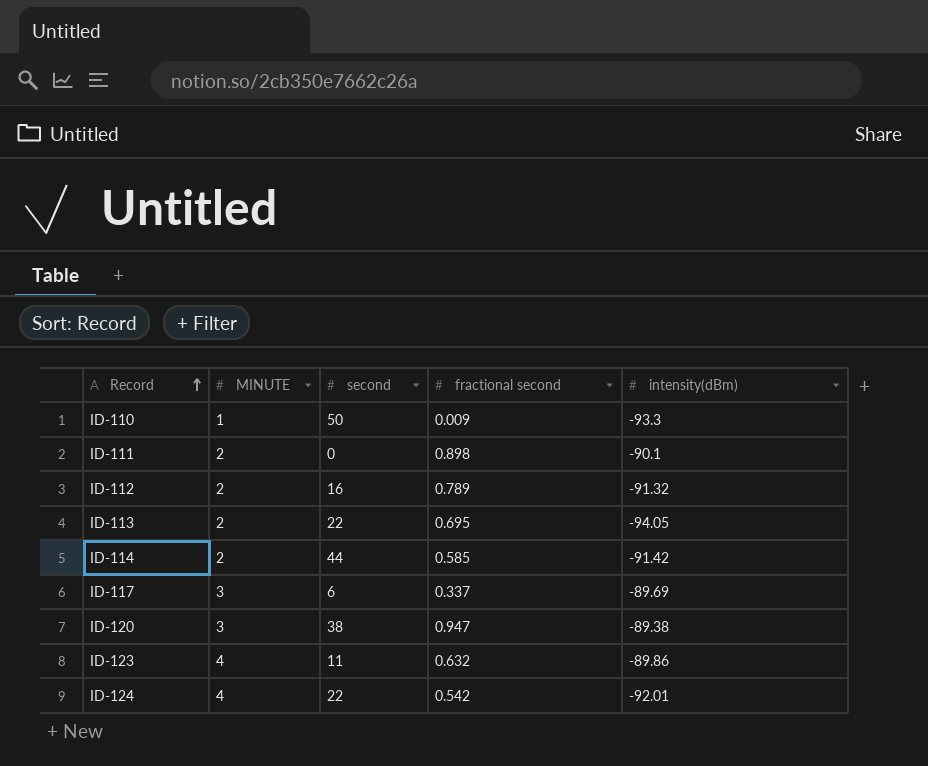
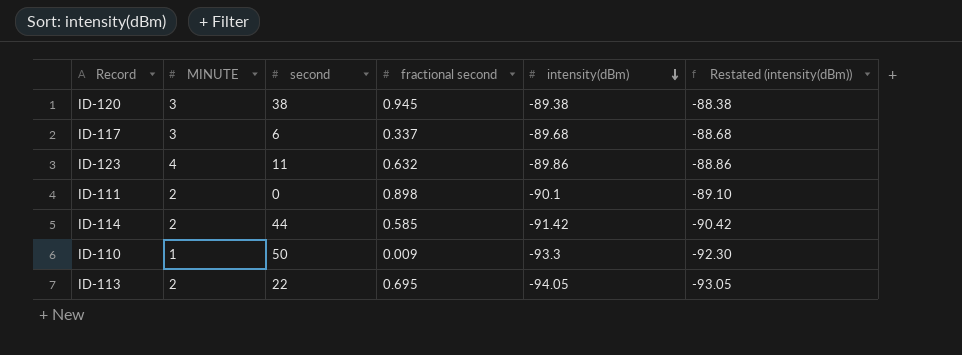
row order: Record ascending -> intensity(dBm) descending
column Restated (intensity(dBm)) | formula: none -> [intensity(dBm)] + 1
row ID-112: 2 | 16 | 0.789 | -91.32 -> none
row ID-124: 4 | 22 | 0.542 | -92.01 -> none
ID-120 | fractional second: 0.947 -> 0.945
ID-117 | intensity(dBm): -89.69 -> -89.68

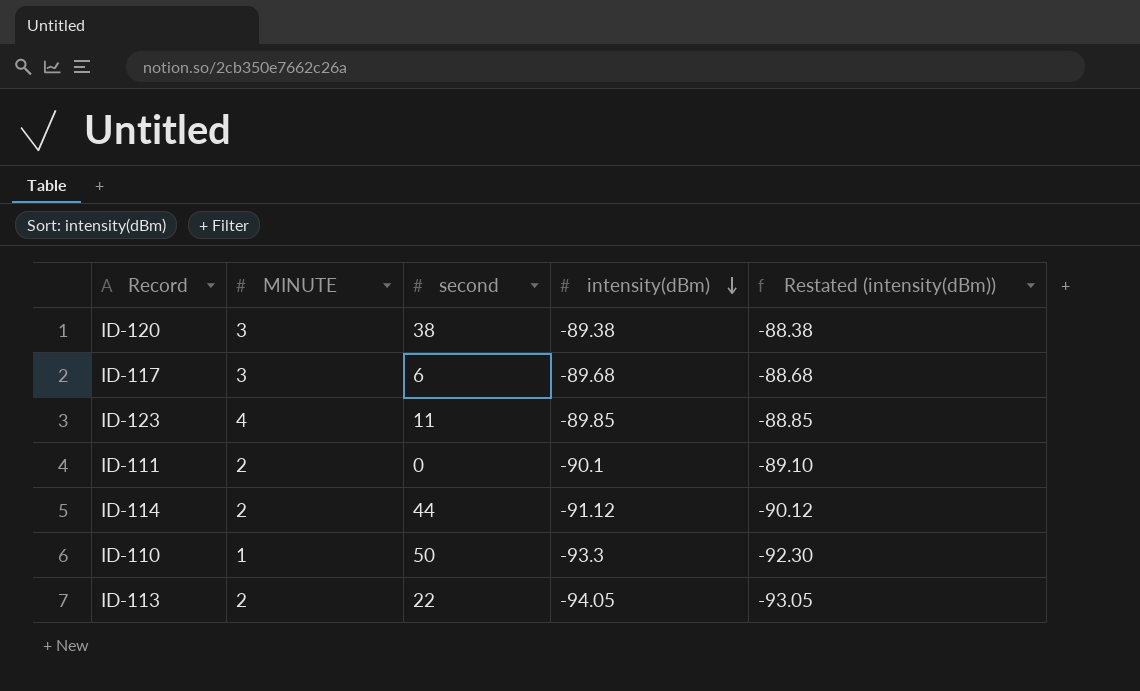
column fractional second | position: 4 -> none
ID-123 | intensity(dBm): -89.86 -> -89.85
ID-123 | Restated (intensity(dBm)): -88.86 -> -88.85
ID-114 | intensity(dBm): -91.42 -> -91.12
ID-114 | Restated (intensity(dBm)): -90.42 -> -90.12

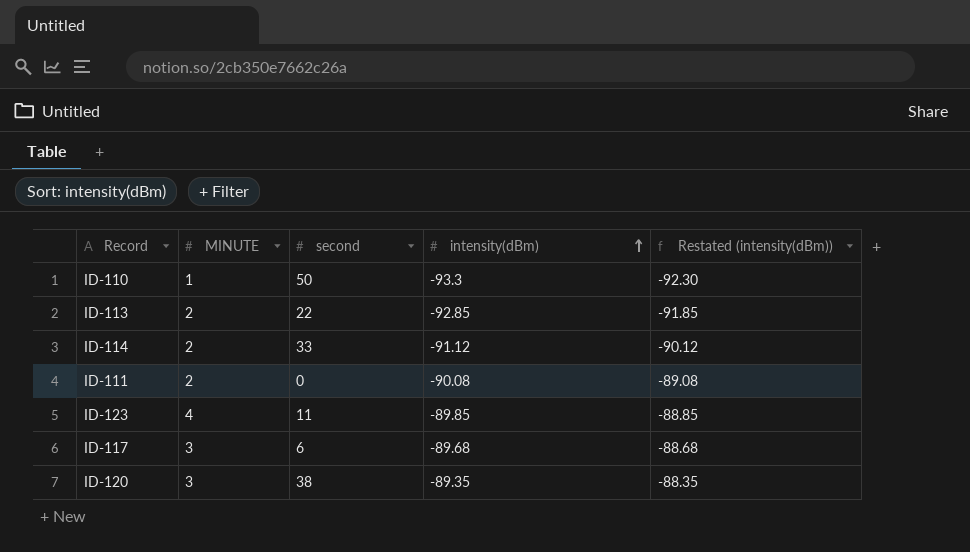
row order: intensity(dBm) descending -> intensity(dBm) ascending
ID-113 | intensity(dBm): -94.05 -> -92.85
ID-113 | Restated (intensity(dBm)): -93.05 -> -91.85
ID-114 | second: 44 -> 33
ID-111 | intensity(dBm): -90.1 -> -90.08
ID-111 | Restated (intensity(dBm)): -89.10 -> -89.08
ID-120 | intensity(dBm): -89.38 -> -89.35
ID-120 | Restated (intensity(dBm)): -88.38 -> -88.35

